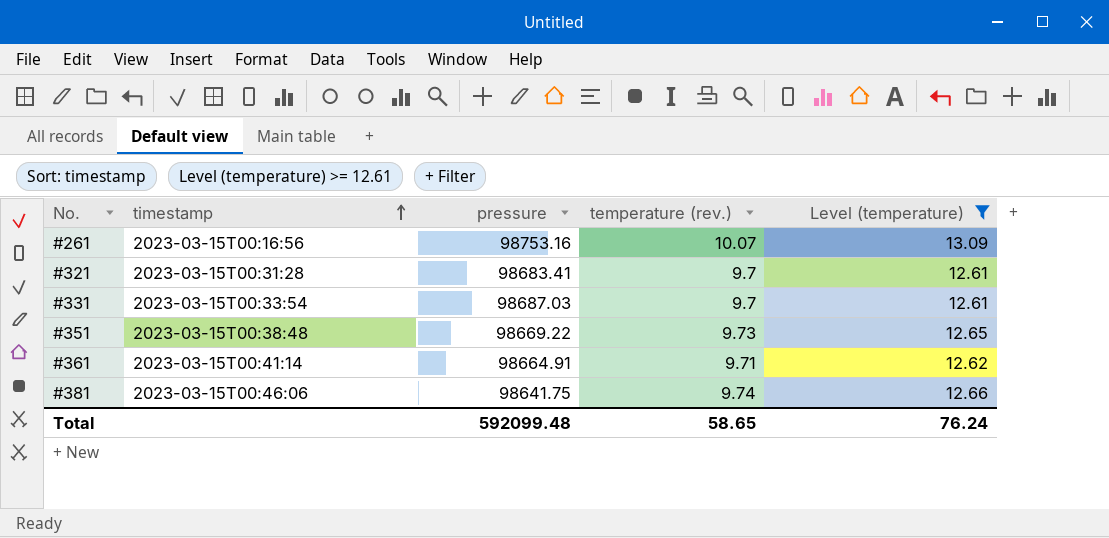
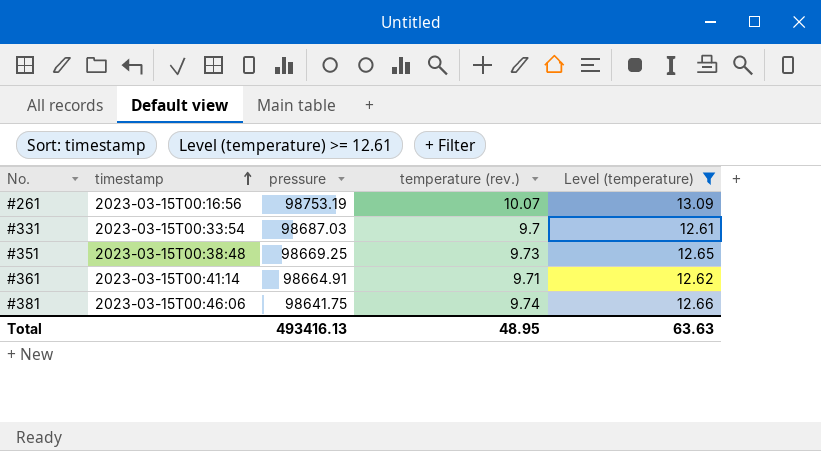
row #321: 2023-03-15T00:31:28 | 98683.41 | 9.7 | 12.61 -> none
#261 | pressure: 98753.16 -> 98753.19
#351 | pressure: 98669.22 -> 98669.25
Total | pressure: 592099.48 -> 493416.13
Total | temperature (rev.): 58.65 -> 48.95
Total | Level (temperature): 76.24 -> 63.63

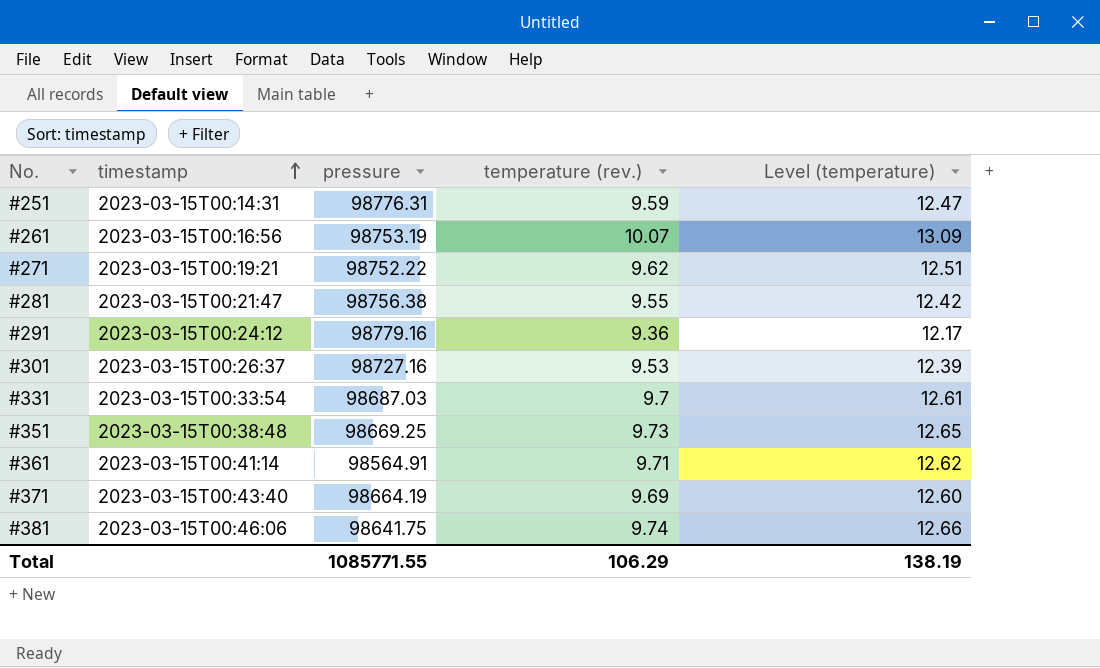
filter: Level (temperature) >= 12.61 -> none
#361 | pressure: 98664.91 -> 98564.91
Total | pressure: 493416.13 -> 1085771.55
Total | temperature (rev.): 48.95 -> 106.29
Total | Level (temperature): 63.63 -> 138.19

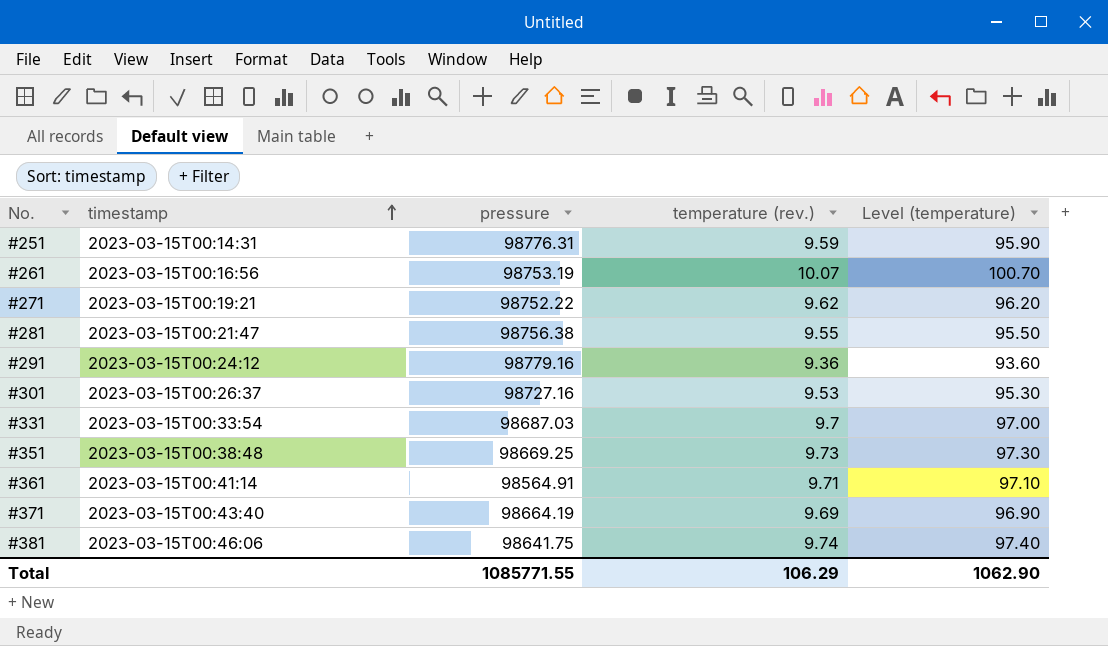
column Level (temperature) | formula: [temperature (rev.)] * 1.3 -> [temperature (rev.)] * 10
Total | Level (temperature): 138.19 -> 1062.90

